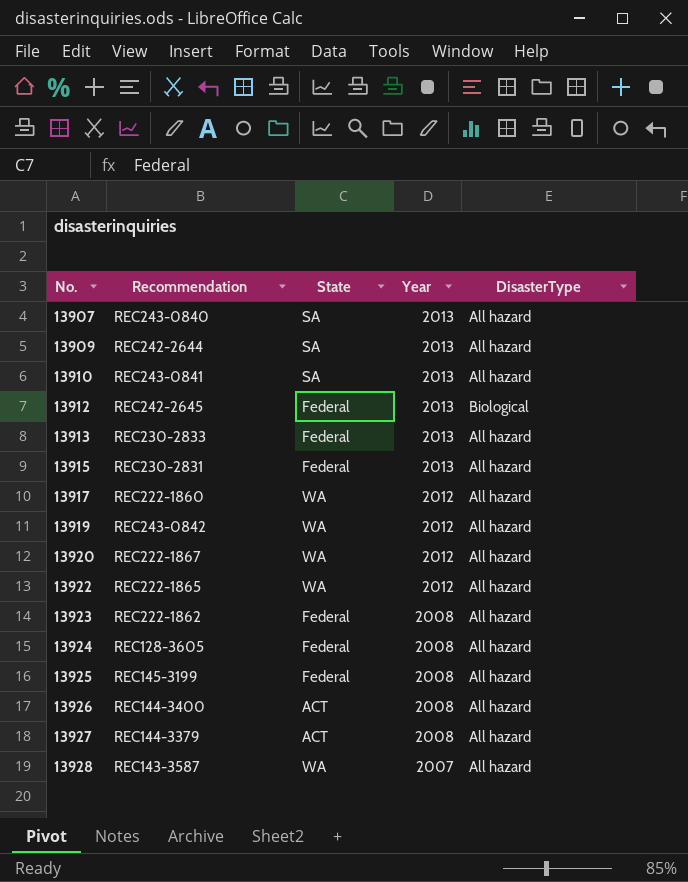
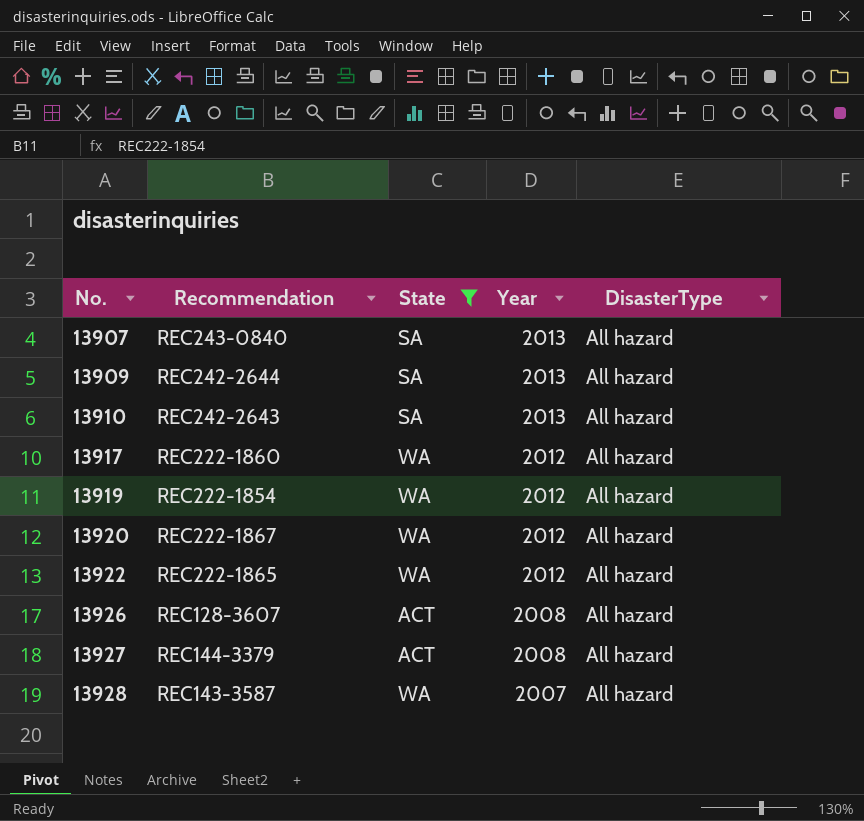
filter: none -> State != Federal
13910 | Recommendation: REC243-0841 -> REC242-2643
13919 | Recommendation: REC243-0842 -> REC222-1854
13926 | Recommendation: REC144-3400 -> REC128-3607

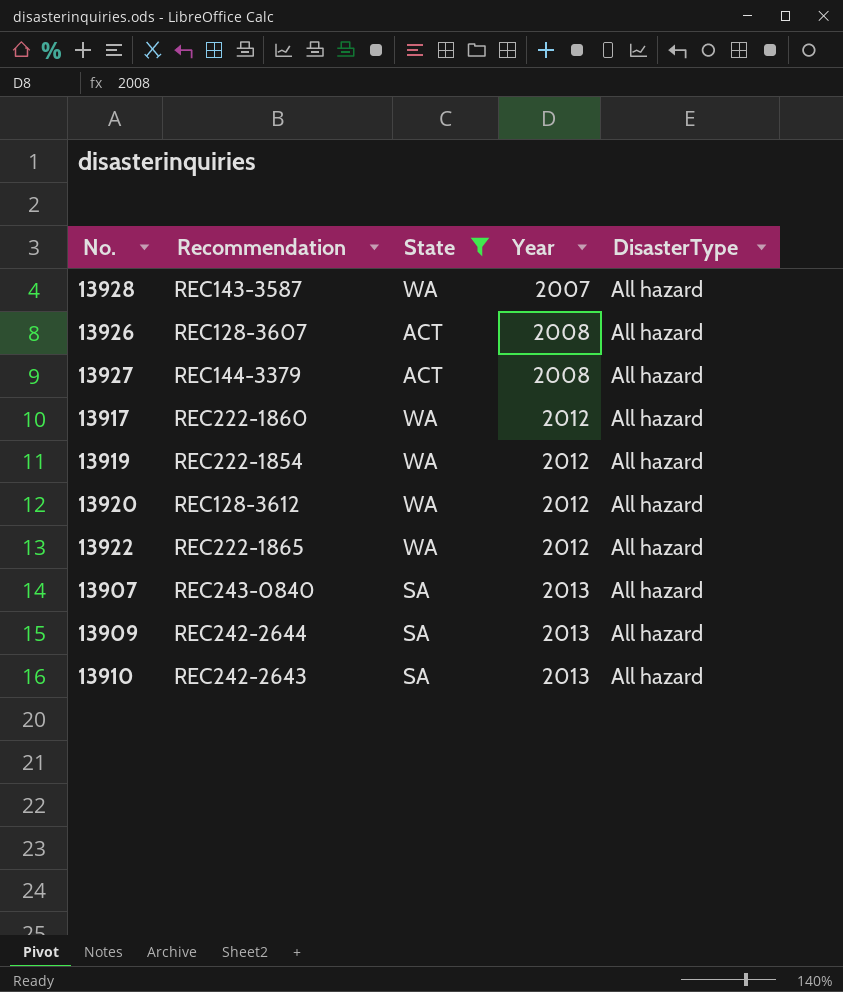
row order: No. ascending -> Year ascending
13920 | Recommendation: REC222-1867 -> REC128-3612

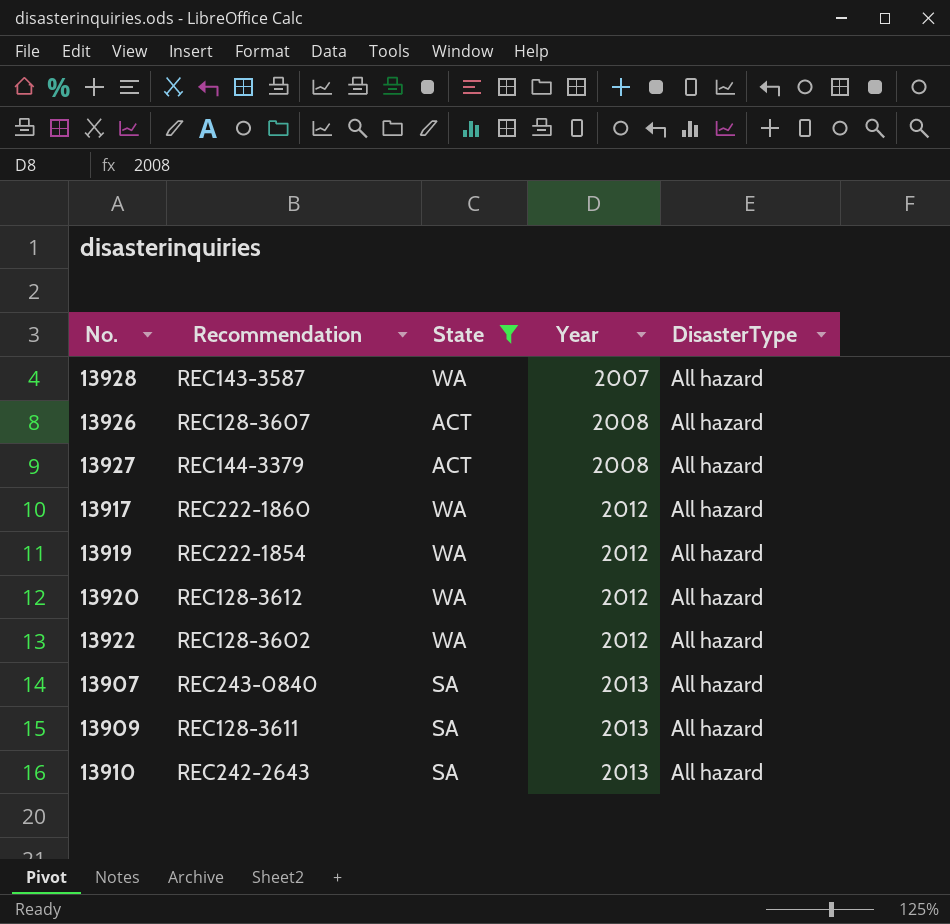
13922 | Recommendation: REC222-1865 -> REC128-3602
13909 | Recommendation: REC242-2644 -> REC128-3611

